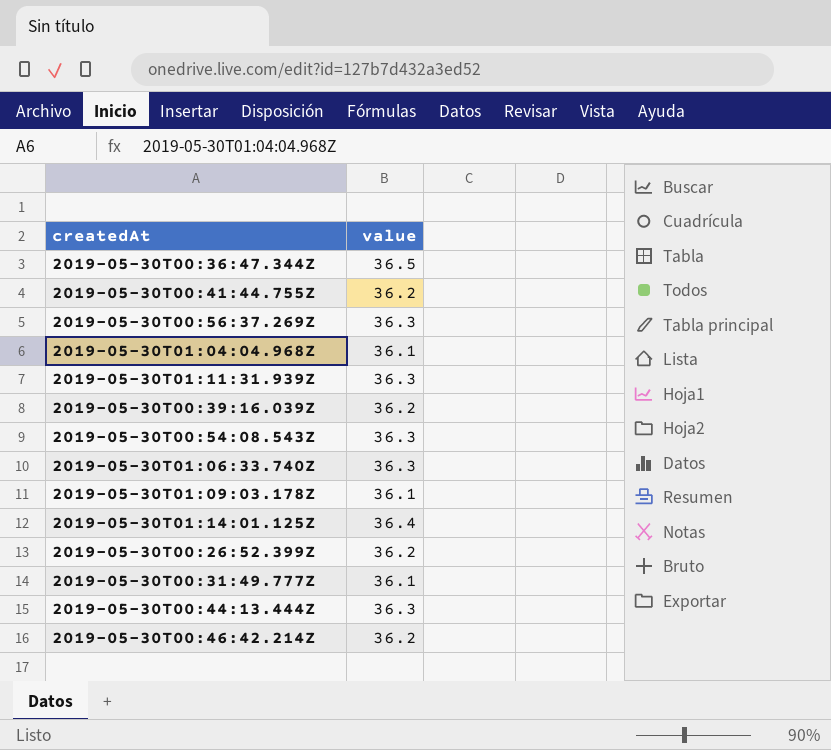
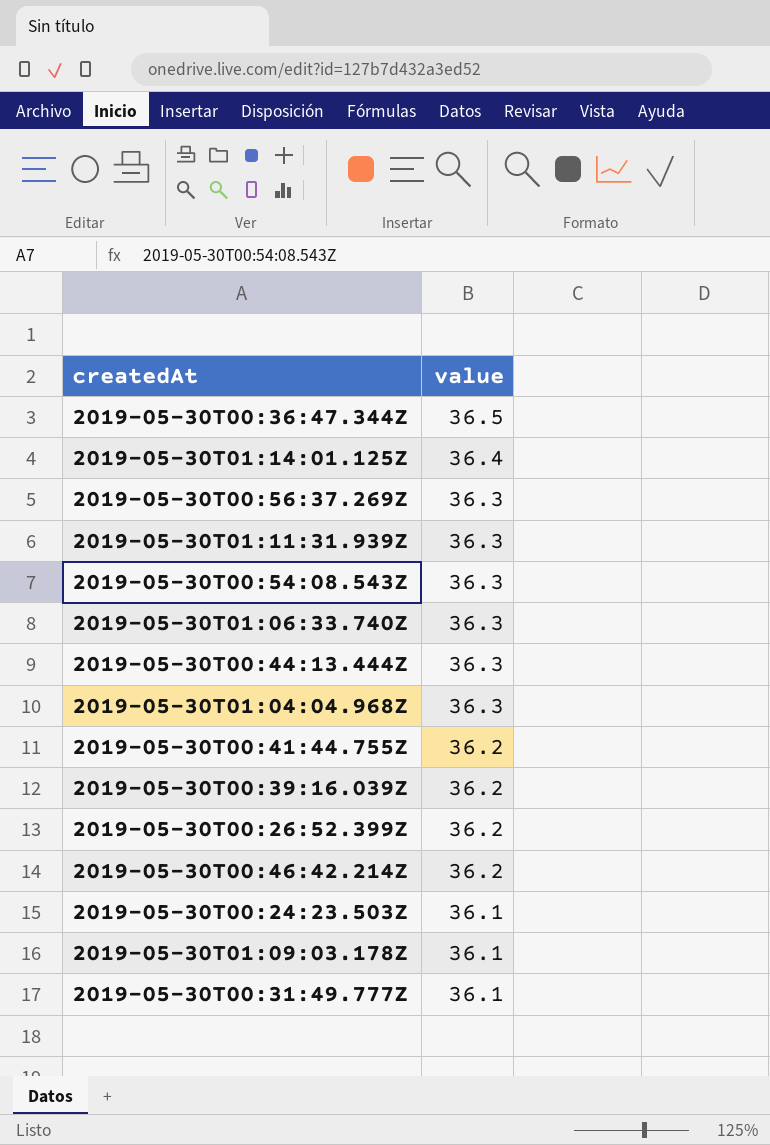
row order: none -> value descending
2019-05-30T01:04:04.968Z | value: 36.1 -> 36.3
row 2019-05-30T00:24:23.503Z: none -> 36.1

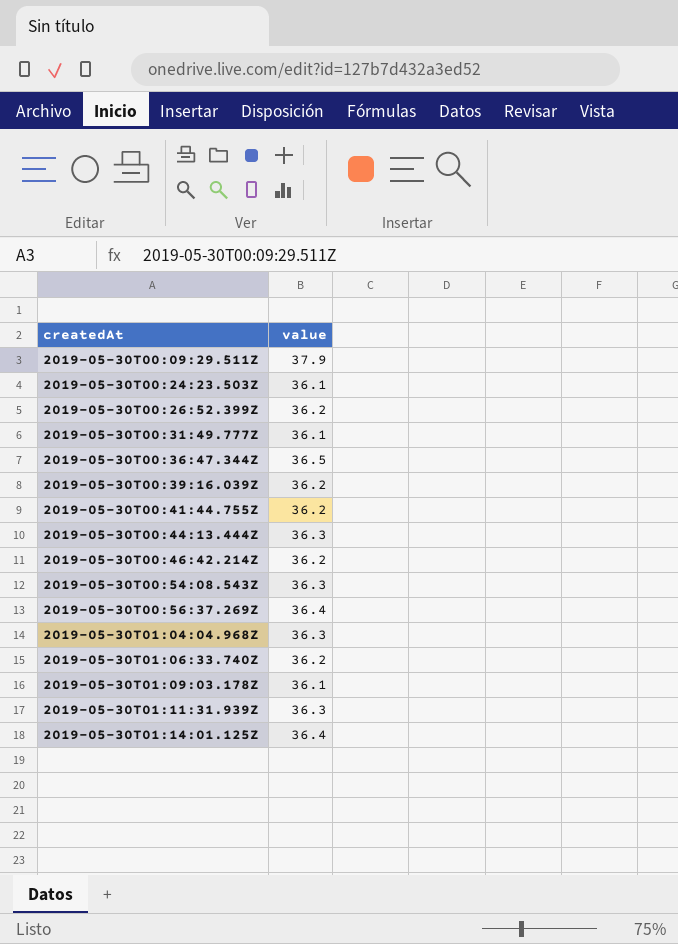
row order: value descending -> createdAt ascending
row 2019-05-30T00:09:29.511Z: none -> 37.9
2019-05-30T00:56:37.269Z | value: 36.3 -> 36.4
2019-05-30T01:06:33.740Z | value: 36.3 -> 36.2

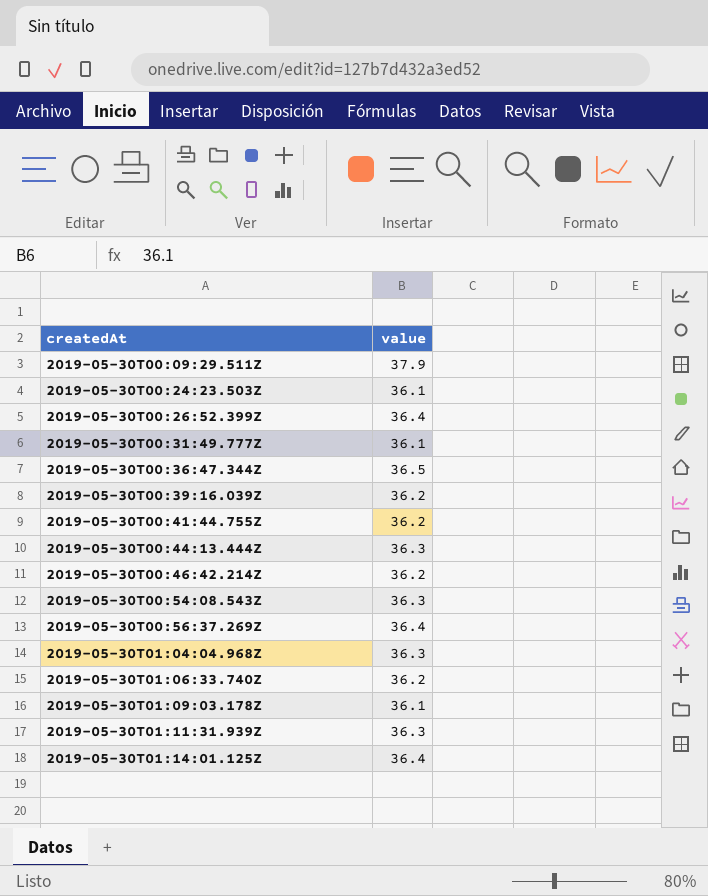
2019-05-30T00:26:52.399Z | value: 36.2 -> 36.4

